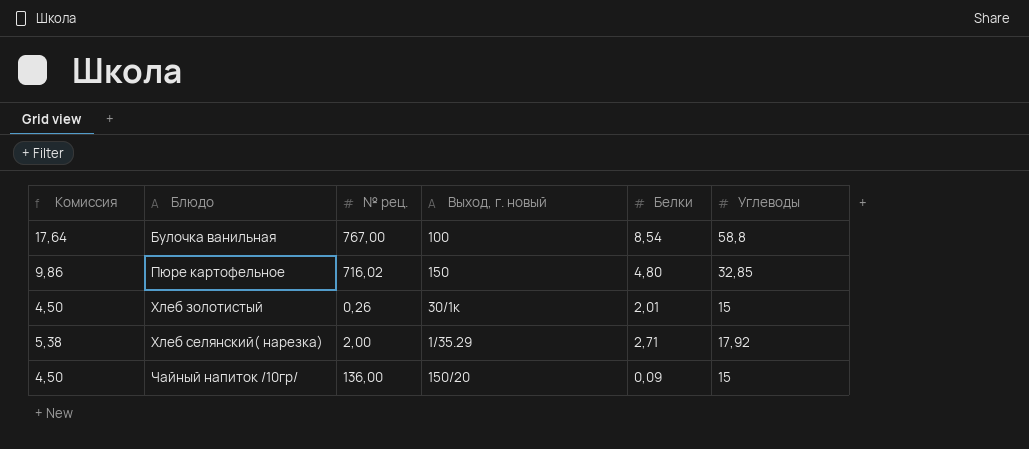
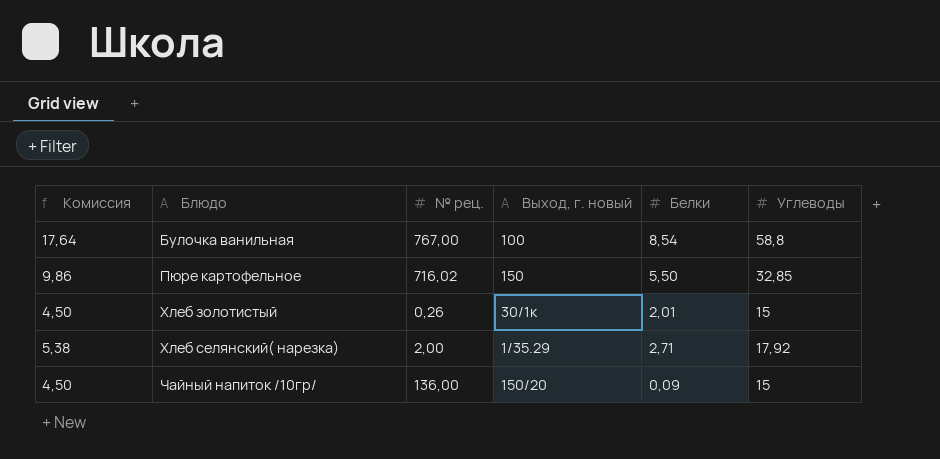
Пюре картофельное | Белки: 4,80 -> 5,50

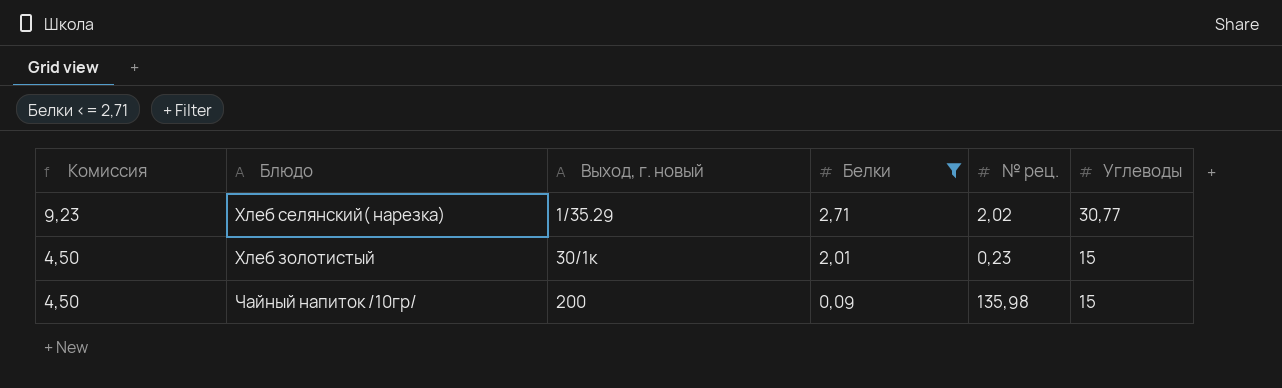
filter: none -> Белки <= 2,71
row order: Блюдо ascending -> Комиссия descending
column № рец. | position: 3 -> 5
Хлеб селянский( нарезка) | Комиссия: 5,38 -> 9,23
Хлеб селянский( нарезка) | № рец.: 2,00 -> 2,02
Хлеб селянский( нарезка) | Углеводы: 17,92 -> 30,77
Хлеб золотистый | № рец.: 0,26 -> 0,23
Чайный напиток /10гр/ | Выход, г. новый: 150/20 -> 200
Чайный напиток /10гр/ | № рец.: 136,00 -> 135,98

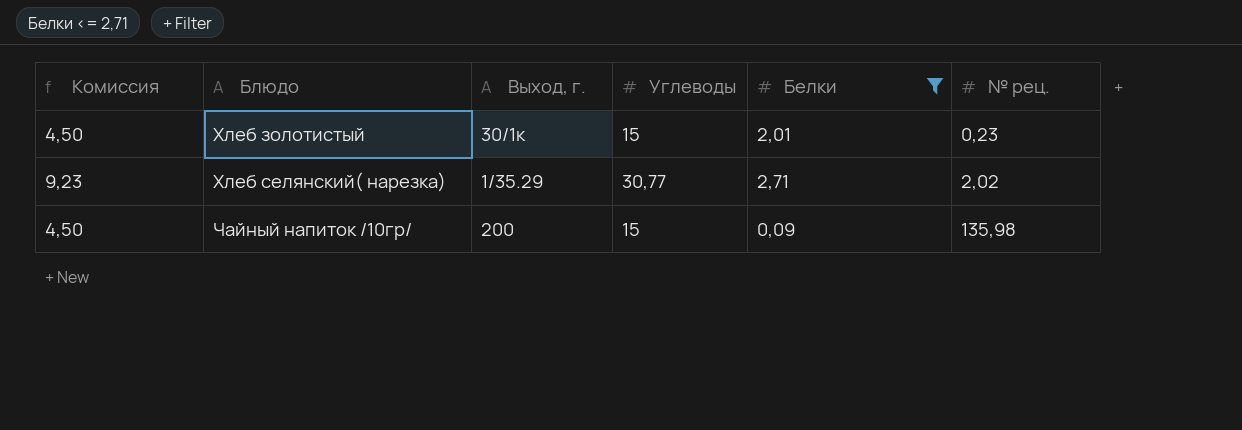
row order: Комиссия descending -> Блюдо ascending
column name: Выход, г. новый -> Выход, г.
column Углеводы | position: 6 -> 4

